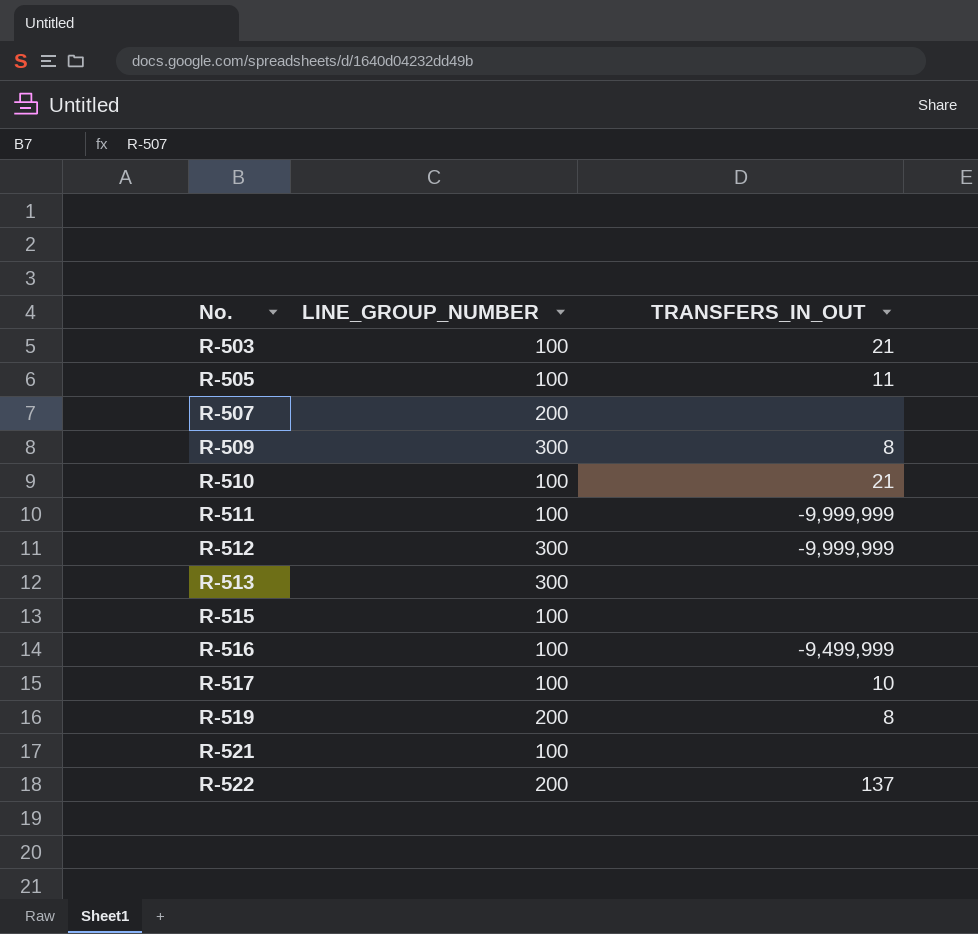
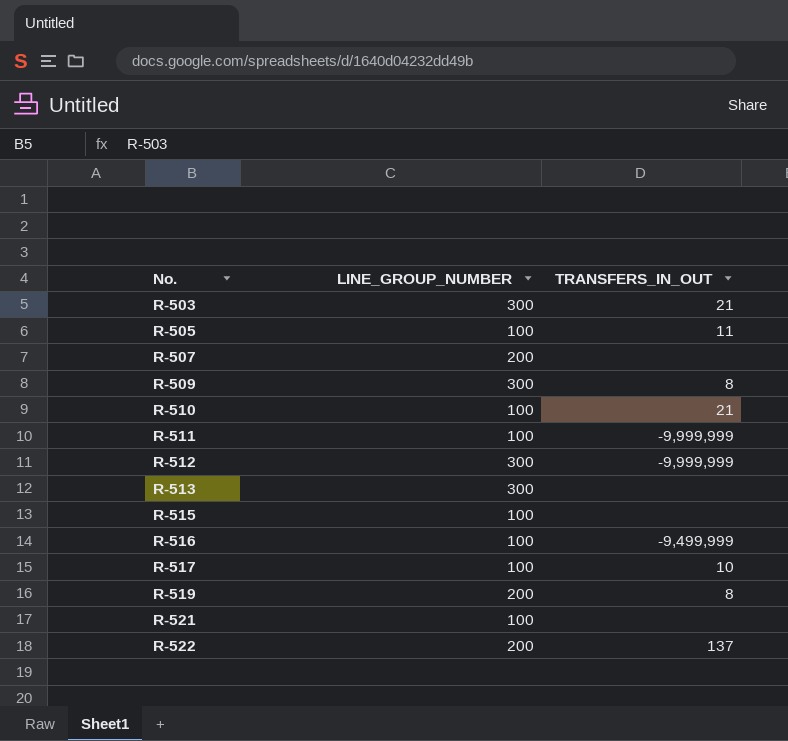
R-503 | LINE_GROUP_NUMBER: 100 -> 300

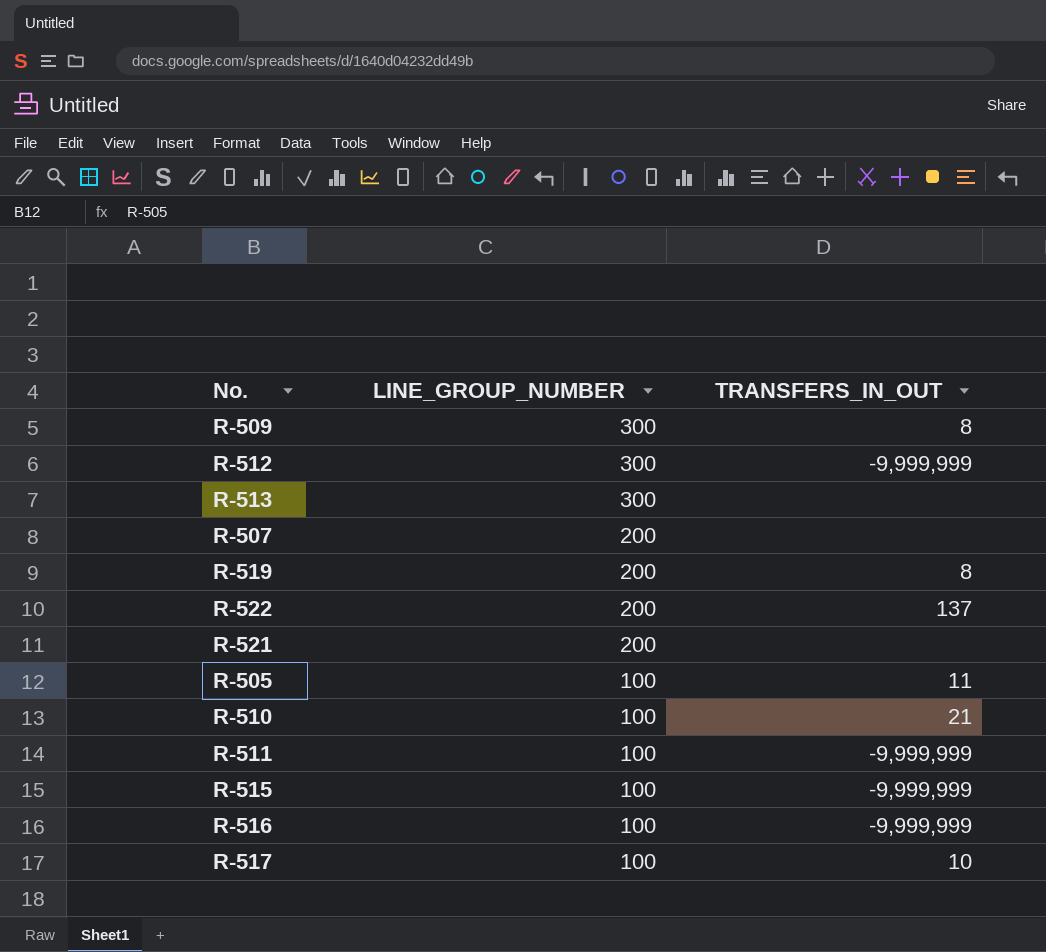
row order: No. ascending -> LINE_GROUP_NUMBER descending
row R-503: 300 | 21 -> none
R-521 | LINE_GROUP_NUMBER: 100 -> 200
R-515 | TRANSFERS_IN_OUT: none -> -9,999,999
R-516 | TRANSFERS_IN_OUT: -9,499,999 -> -9,999,999

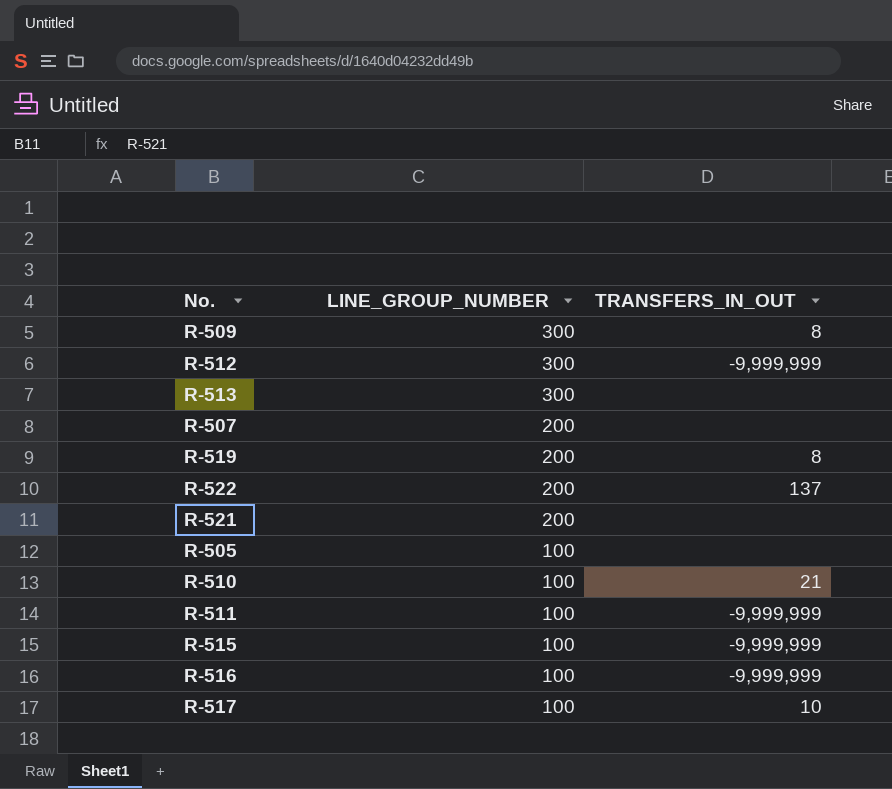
R-505 | TRANSFERS_IN_OUT: 11 -> none

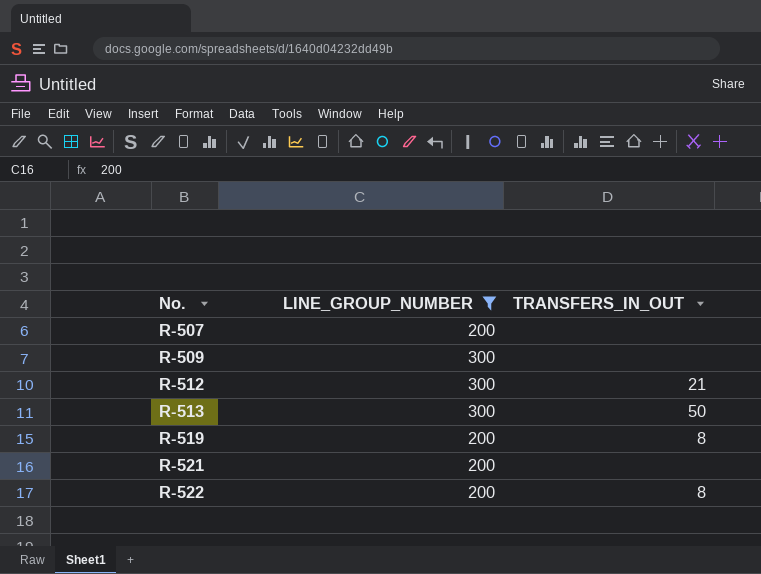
filter: none -> LINE_GROUP_NUMBER != 100
row order: LINE_GROUP_NUMBER descending -> No. ascending
R-509 | TRANSFERS_IN_OUT: 8 -> none
R-512 | TRANSFERS_IN_OUT: -9,999,999 -> 21
R-513 | TRANSFERS_IN_OUT: none -> 50
R-522 | TRANSFERS_IN_OUT: 137 -> 8

